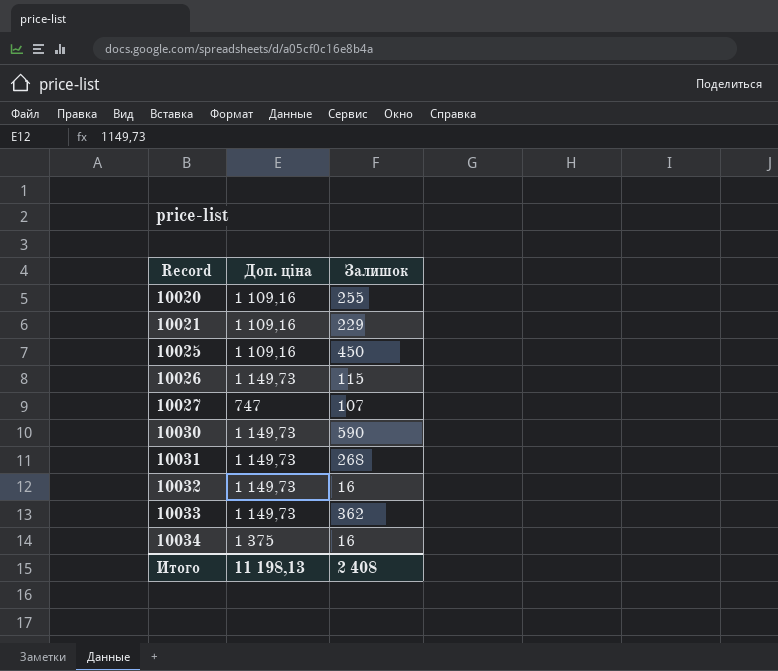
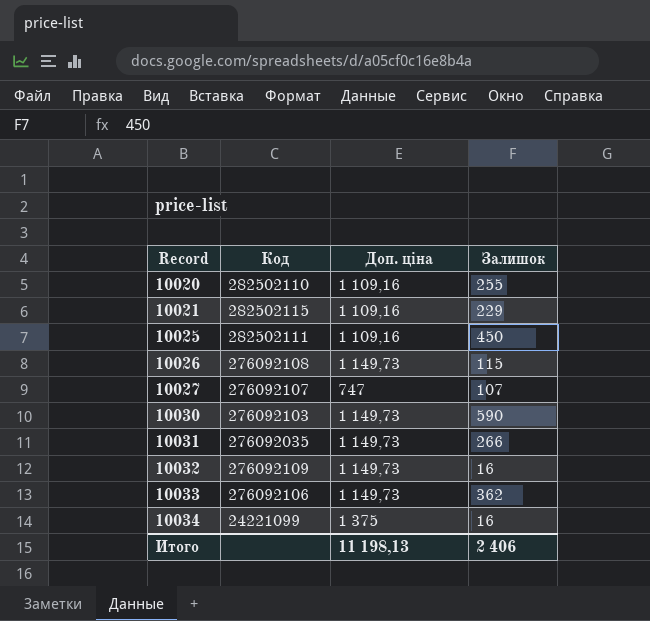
column Код | position: none -> 2
10031 | Залишок: 268 -> 266
Итого | Залишок: 2 408 -> 2 406

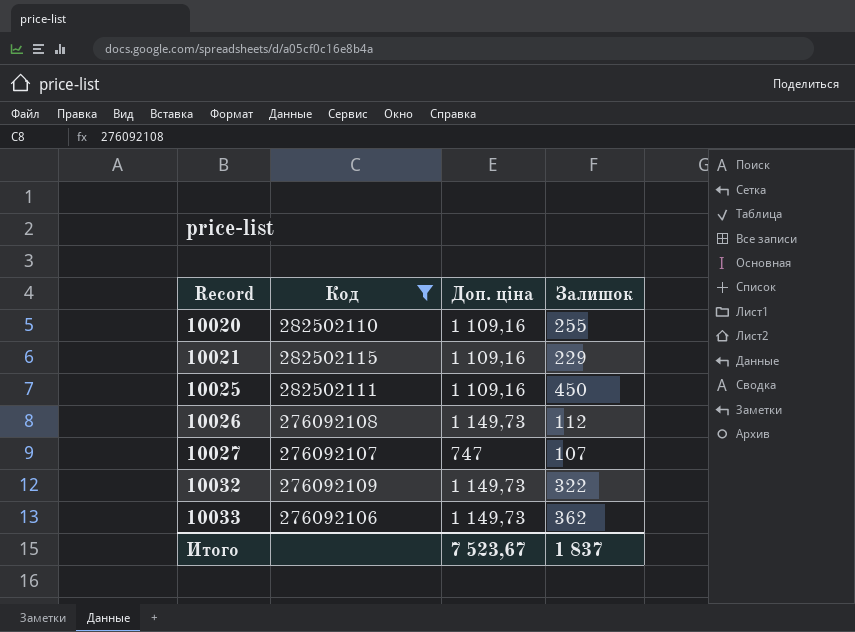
filter: none -> Код >= 276092106
10026 | Залишок: 115 -> 112
10032 | Залишок: 16 -> 322
Итого | Доп. ціна: 11 198,13 -> 7 523,67
Итого | Залишок: 2 406 -> 1 837

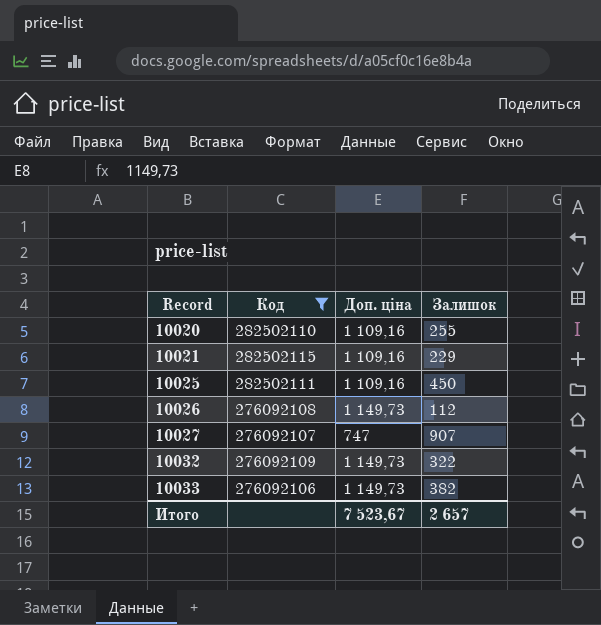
10027 | Залишок: 107 -> 907
10033 | Залишок: 362 -> 382
Итого | Залишок: 1 837 -> 2 657

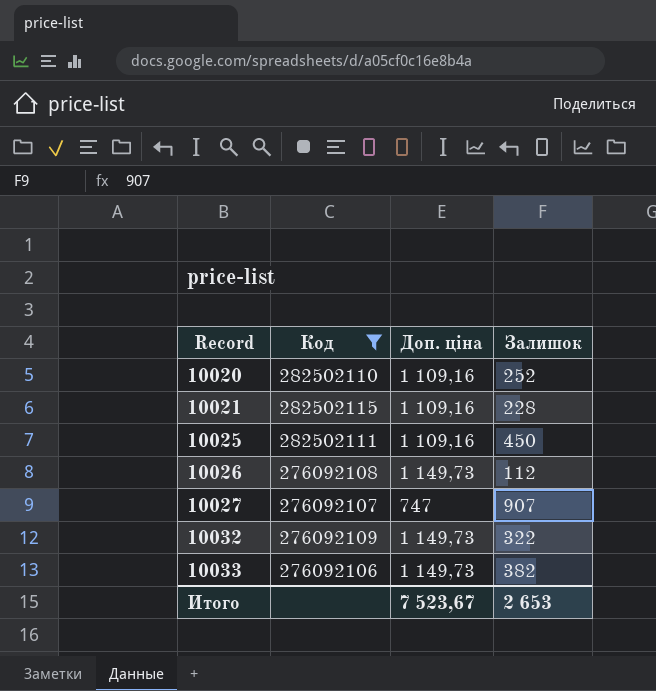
10020 | Залишок: 255 -> 252
10021 | Залишок: 229 -> 228
Итого | Залишок: 2 657 -> 2 653

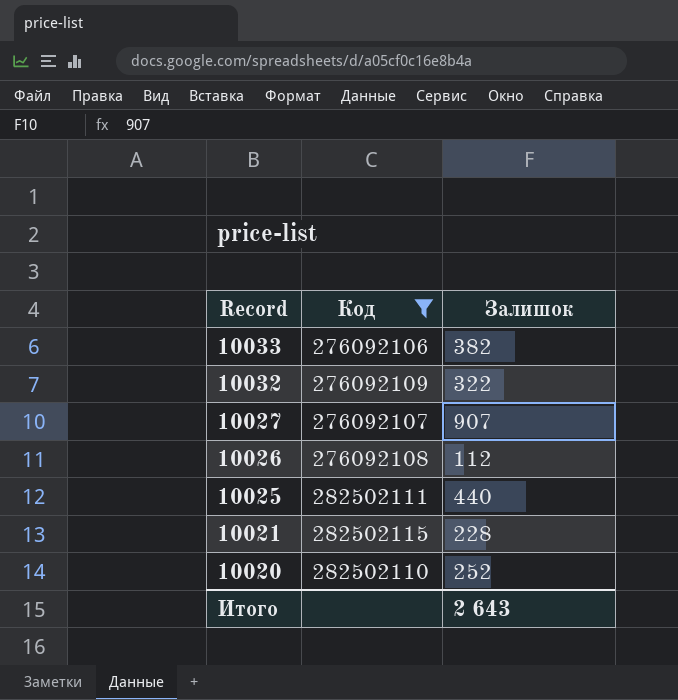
row order: Record ascending -> Record descending
column Доп. ціна | position: 3 -> none
10025 | Залишок: 450 -> 440
Итого | Залишок: 2 653 -> 2 643

